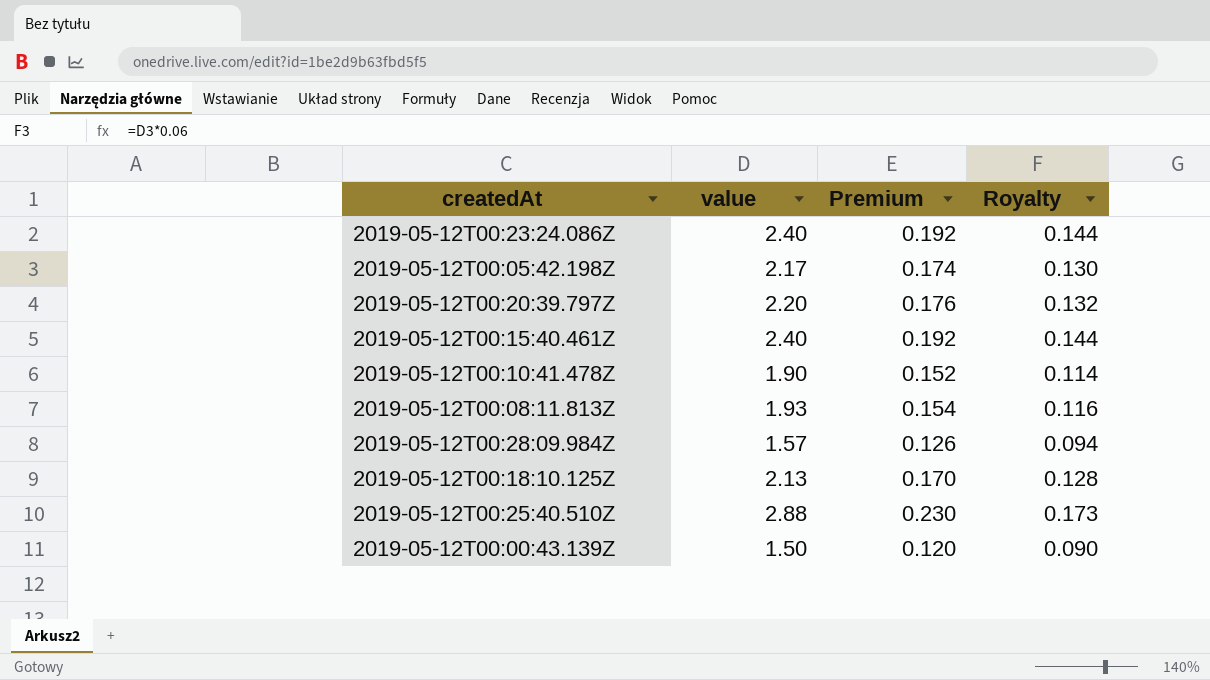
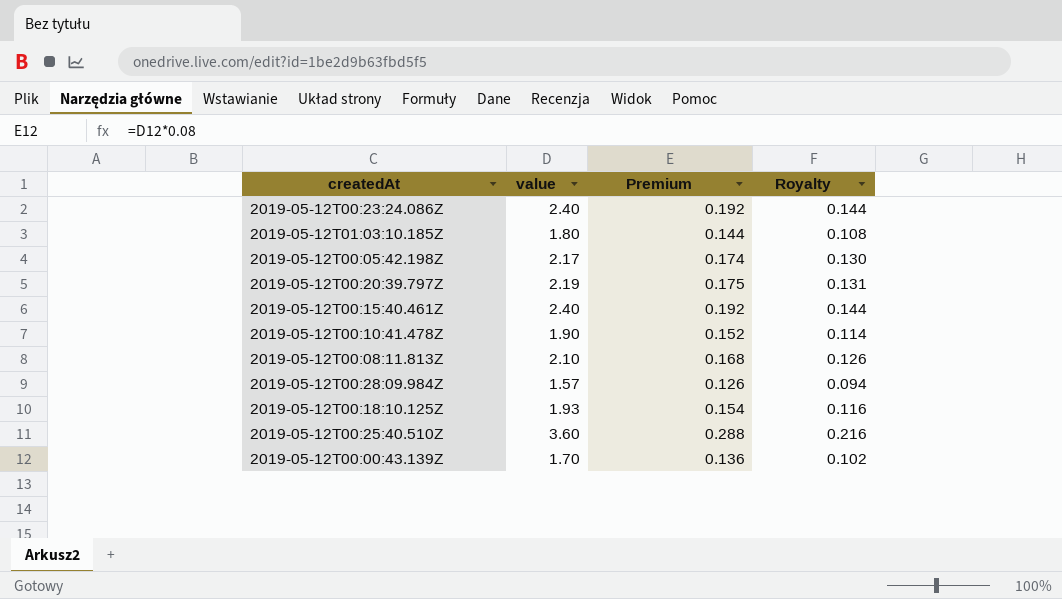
row 2019-05-12T01:03:10.185Z: none -> 1.80 | 0.144 | 0.108
2019-05-12T00:20:39.797Z | value: 2.20 -> 2.19
2019-05-12T00:20:39.797Z | Premium: 0.176 -> 0.175
2019-05-12T00:20:39.797Z | Royalty: 0.132 -> 0.131
2019-05-12T00:08:11.813Z | value: 1.93 -> 2.10
2019-05-12T00:08:11.813Z | Premium: 0.154 -> 0.168
2019-05-12T00:08:11.813Z | Royalty: 0.116 -> 0.126
2019-05-12T00:18:10.125Z | value: 2.13 -> 1.93
2019-05-12T00:18:10.125Z | Premium: 0.170 -> 0.154
2019-05-12T00:18:10.125Z | Royalty: 0.128 -> 0.116
2019-05-12T00:25:40.510Z | value: 2.88 -> 3.60
2019-05-12T00:25:40.510Z | Premium: 0.230 -> 0.288
2019-05-12T00:25:40.510Z | Royalty: 0.173 -> 0.216
2019-05-12T00:00:43.139Z | value: 1.50 -> 1.70
2019-05-12T00:00:43.139Z | Premium: 0.120 -> 0.136
2019-05-12T00:00:43.139Z | Royalty: 0.090 -> 0.102

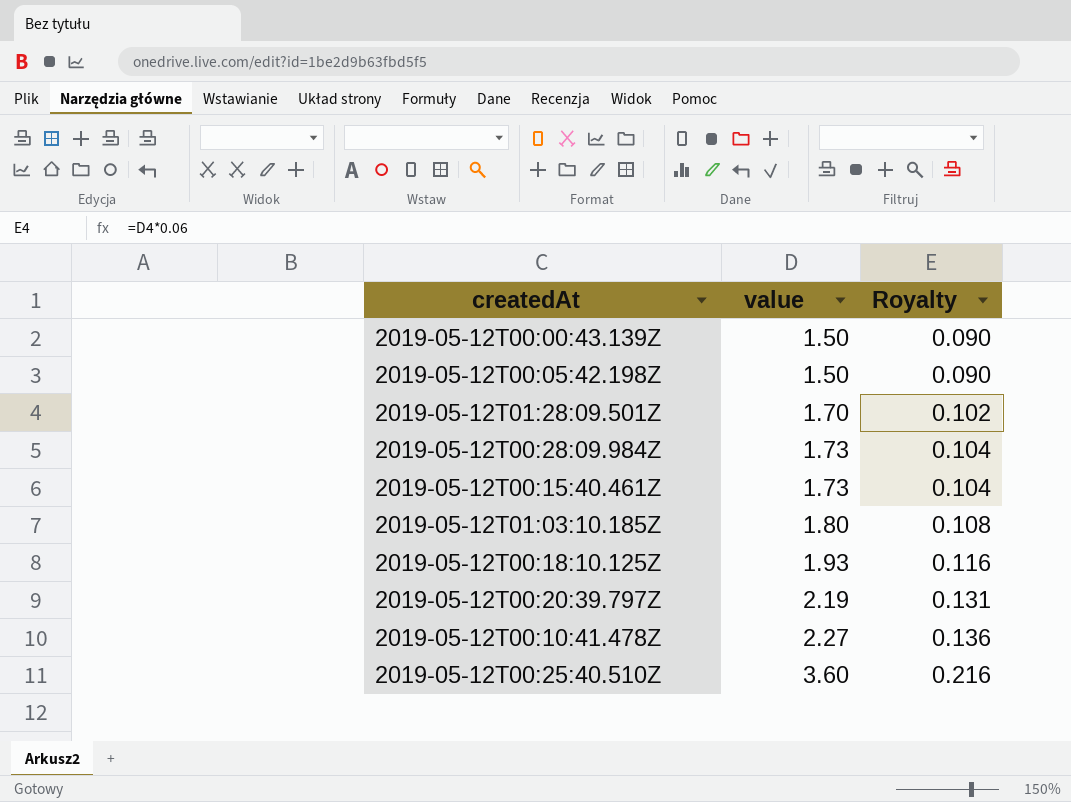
row order: none -> value ascending
column Premium | formula: [value] * 0.08 -> none
row 2019-05-12T00:23:24.086Z: 2.40 | 0.192 | 0.144 -> none
row 2019-05-12T00:08:11.813Z: 2.10 | 0.168 | 0.126 -> none
2019-05-12T00:00:43.139Z | value: 1.70 -> 1.50
2019-05-12T00:00:43.139Z | Royalty: 0.102 -> 0.090
2019-05-12T00:05:42.198Z | value: 2.17 -> 1.50
2019-05-12T00:05:42.198Z | Royalty: 0.130 -> 0.090
row 2019-05-12T01:28:09.501Z: none -> 1.70 | 0.102
2019-05-12T00:28:09.984Z | value: 1.57 -> 1.73
2019-05-12T00:28:09.984Z | Royalty: 0.094 -> 0.104
2019-05-12T00:15:40.461Z | value: 2.40 -> 1.73
2019-05-12T00:15:40.461Z | Royalty: 0.144 -> 0.104
2019-05-12T00:10:41.478Z | value: 1.90 -> 2.27
2019-05-12T00:10:41.478Z | Royalty: 0.114 -> 0.136

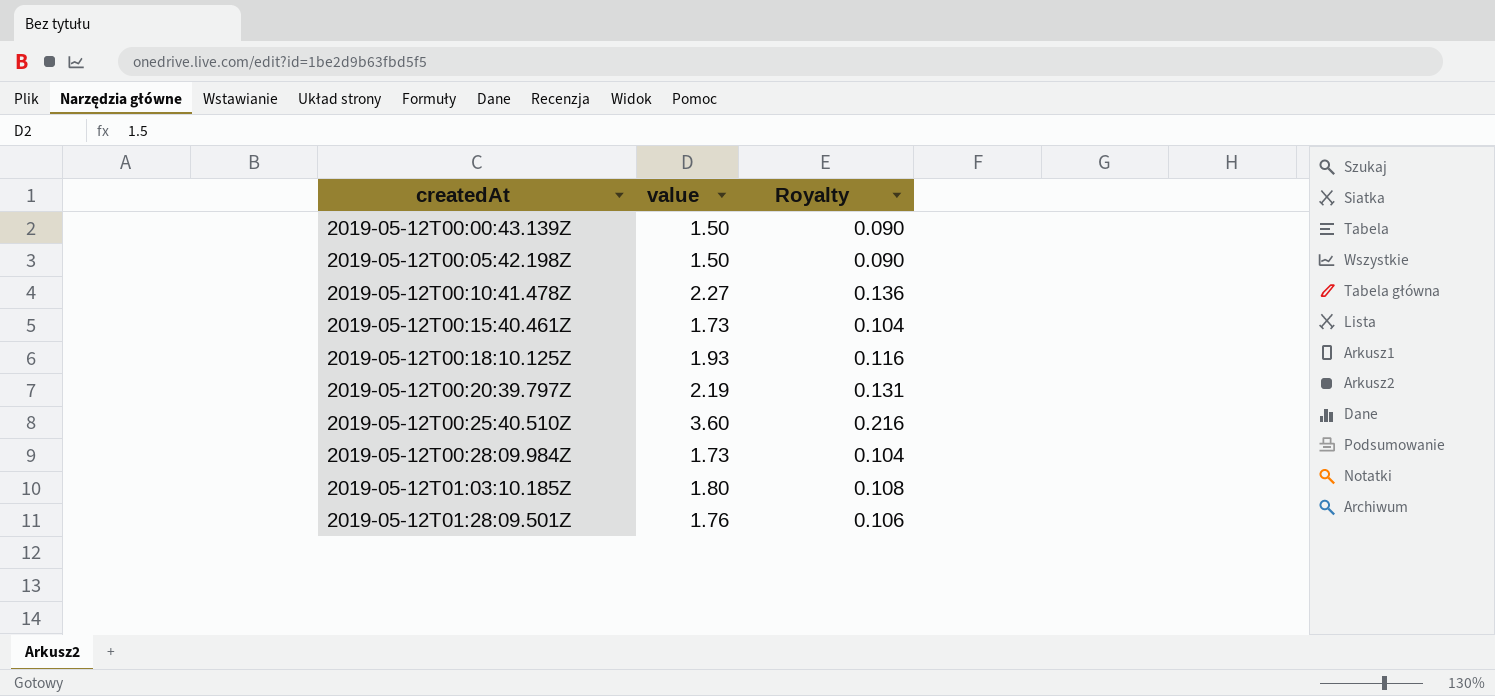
row order: value ascending -> createdAt ascending
2019-05-12T01:28:09.501Z | value: 1.70 -> 1.76
2019-05-12T01:28:09.501Z | Royalty: 0.102 -> 0.106

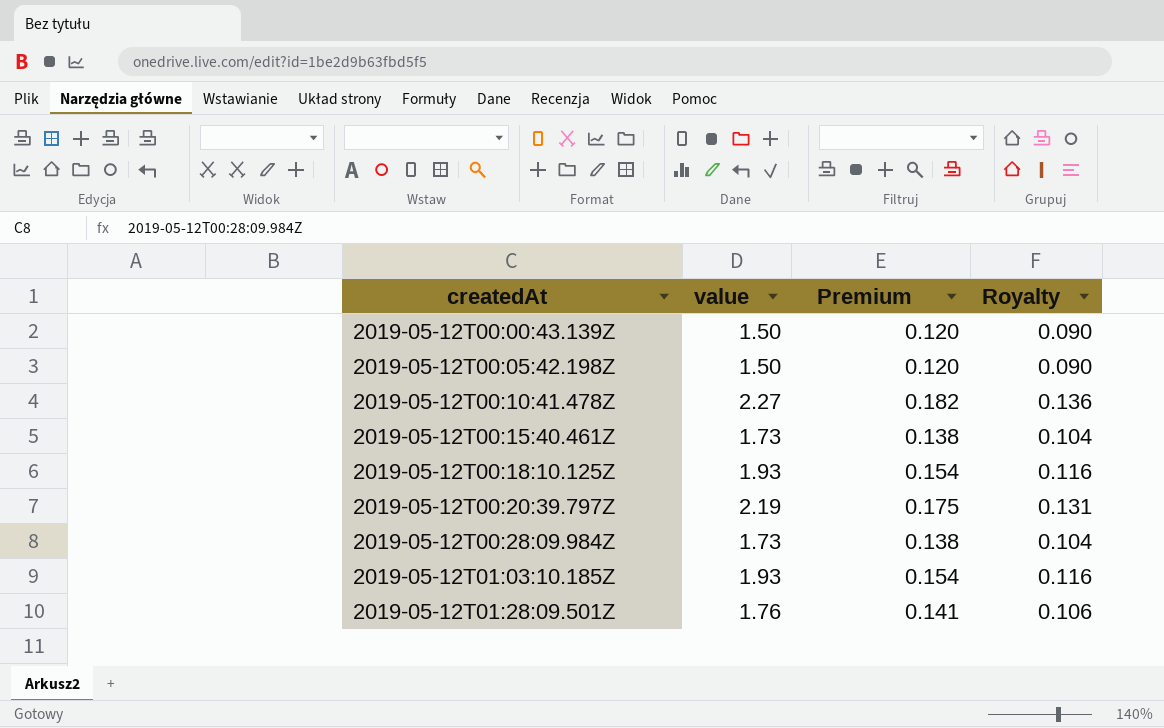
column Premium | formula: none -> [value] * 0.08
row 2019-05-12T00:25:40.510Z: 3.60 | 0.216 -> none
2019-05-12T01:03:10.185Z | value: 1.80 -> 1.93
2019-05-12T01:03:10.185Z | Royalty: 0.108 -> 0.116

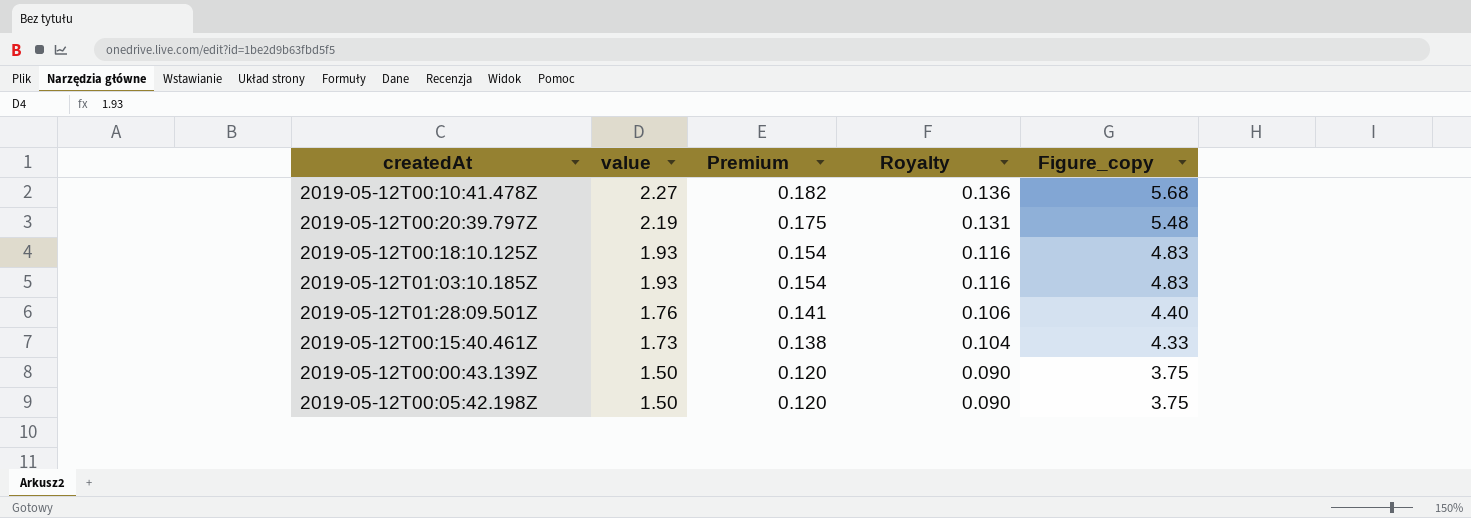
row order: createdAt ascending -> value descending
column Figure_copy | formula: none -> [value] * 2.5
row 2019-05-12T00:28:09.984Z: 1.73 | 0.138 | 0.104 -> none

